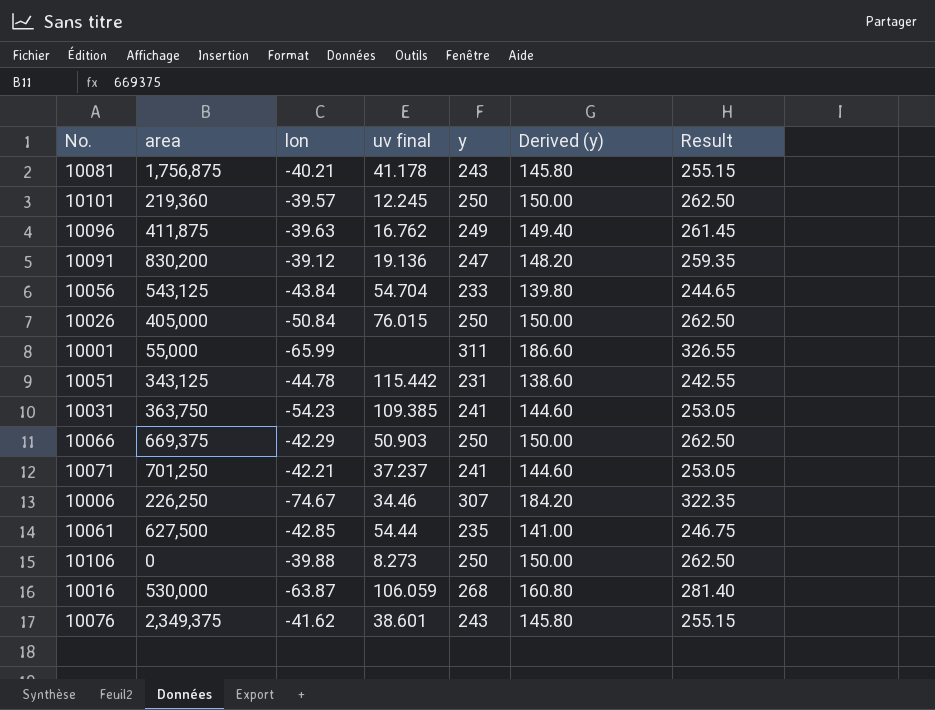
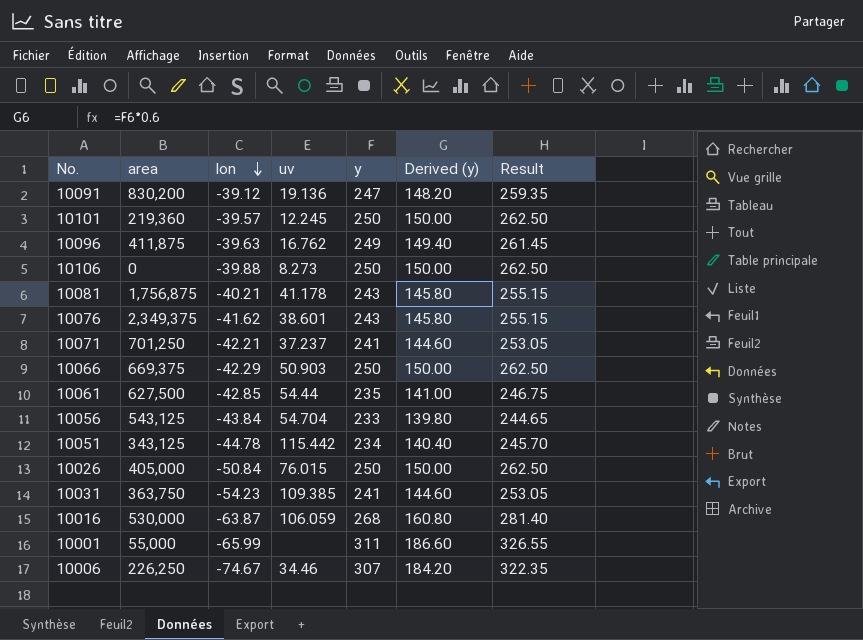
row order: none -> lon descending
column name: uv final -> uv
10051 | y: 231 -> 234
10051 | Derived (y): 138.60 -> 140.40
10051 | Result: 242.55 -> 245.70

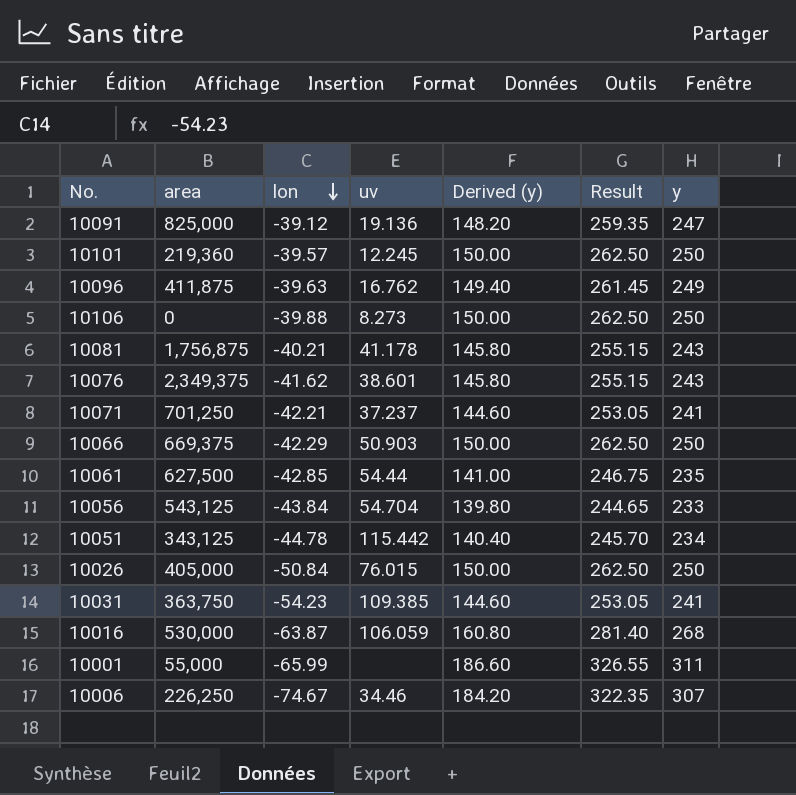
column y | position: 5 -> 7
10091 | area: 830,200 -> 825,000

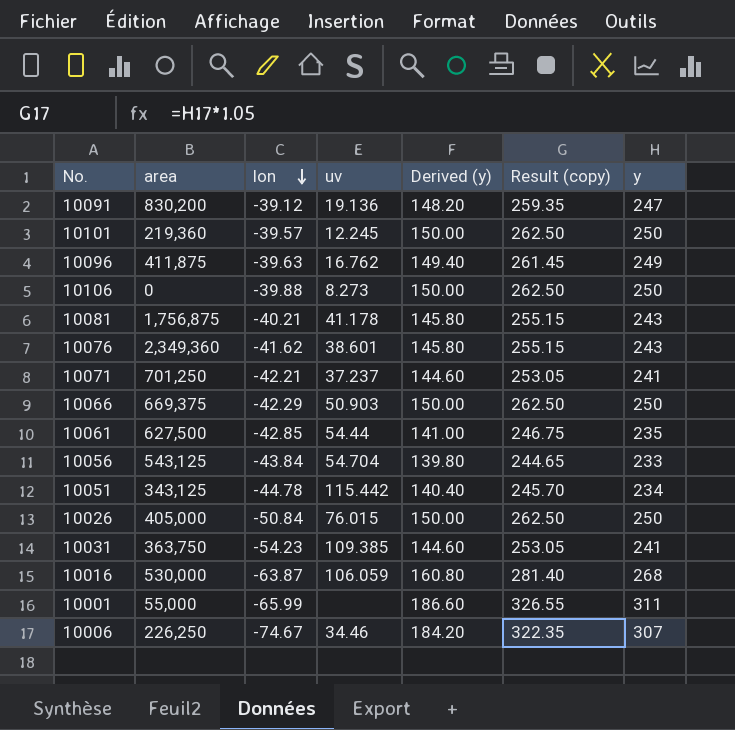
column name: Result -> Result (copy)
10091 | area: 825,000 -> 830,200
10076 | area: 2,349,375 -> 2,349,360

